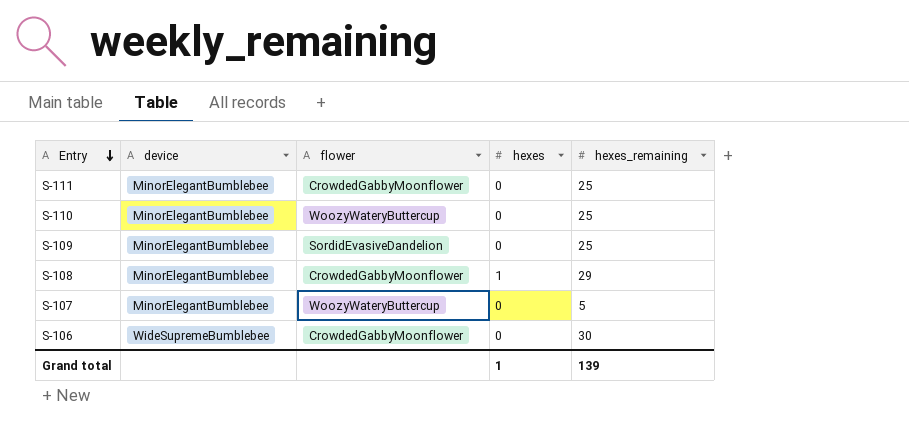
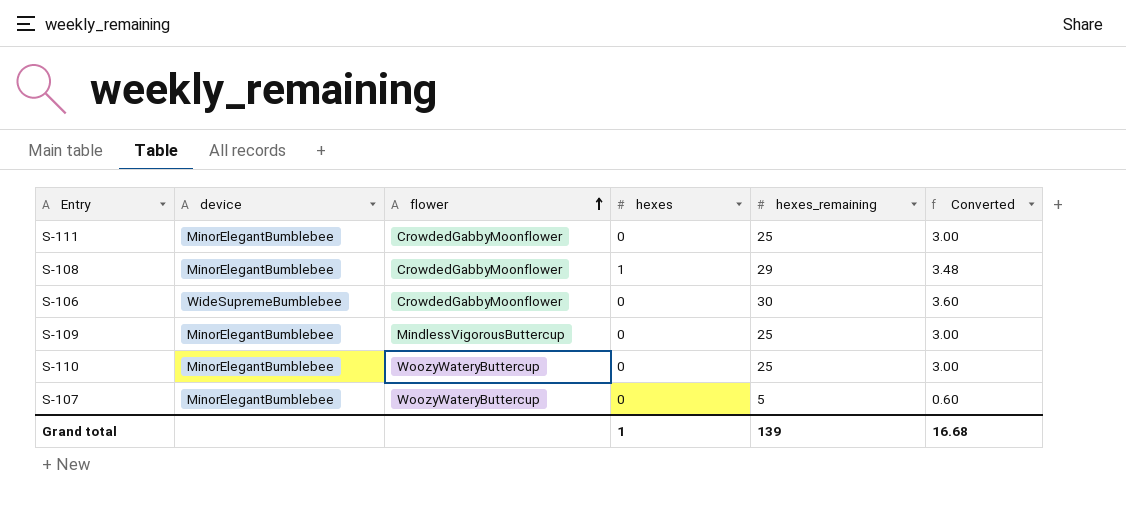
row order: Entry descending -> flower ascending
column Converted | formula: none -> [hexes_remaining] * 0.12
S-109 | flower: SordidEvasiveDandelion -> MindlessVigorousButtercup

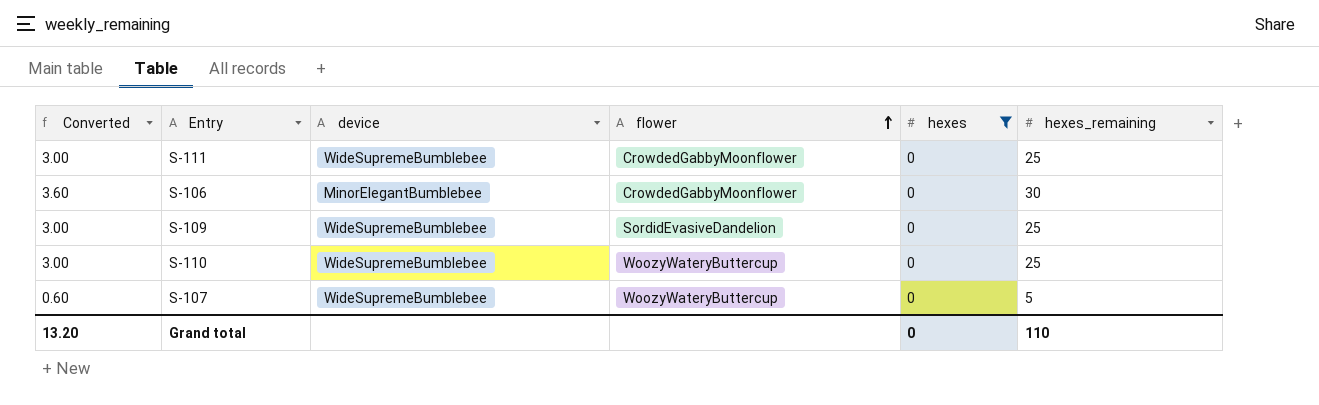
filter: none -> hexes = 0
column Converted | position: 6 -> 1
S-111 | device: MinorElegantBumblebee -> WideSupremeBumblebee
S-106 | device: WideSupremeBumblebee -> MinorElegantBumblebee
S-109 | device: MinorElegantBumblebee -> WideSupremeBumblebee
S-109 | flower: MindlessVigorousButtercup -> SordidEvasiveDandelion
S-110 | device: MinorElegantBumblebee -> WideSupremeBumblebee
S-107 | device: MinorElegantBumblebee -> WideSupremeBumblebee
Grand total | Converted: 16.68 -> 13.20
Grand total | hexes: 1 -> 0
Grand total | hexes_remaining: 139 -> 110

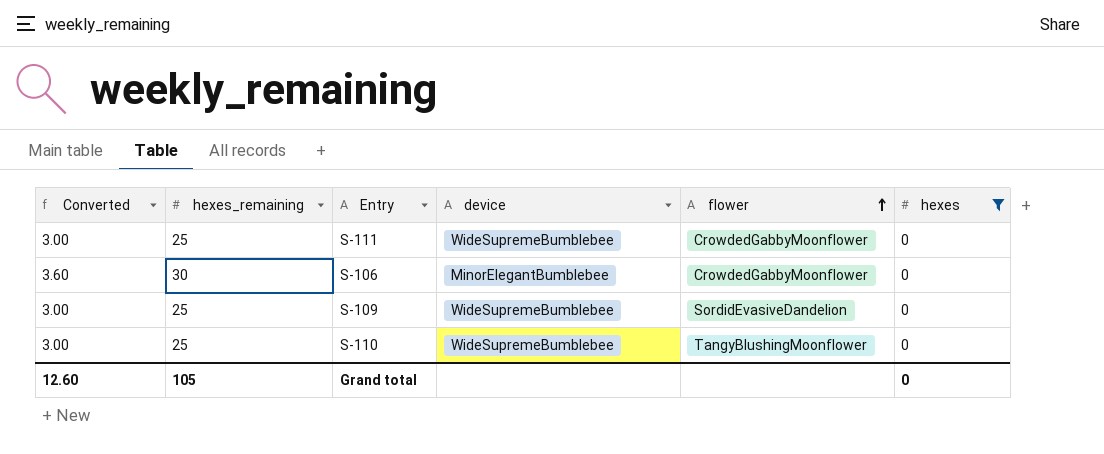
column hexes_remaining | position: 6 -> 2
row S-107: 0.60 | WideSupremeBumblebee | WoozyWateryButtercup | 0 | 5 -> none
S-110 | flower: WoozyWateryButtercup -> TangyBlushingMoonflower
Grand total | Converted: 13.20 -> 12.60
Grand total | hexes_remaining: 110 -> 105

